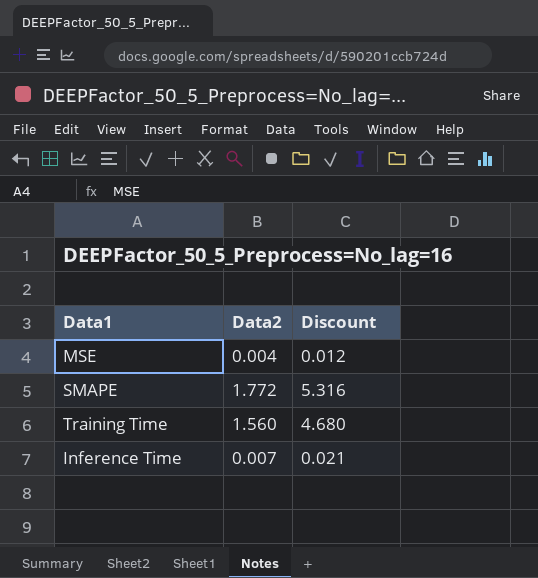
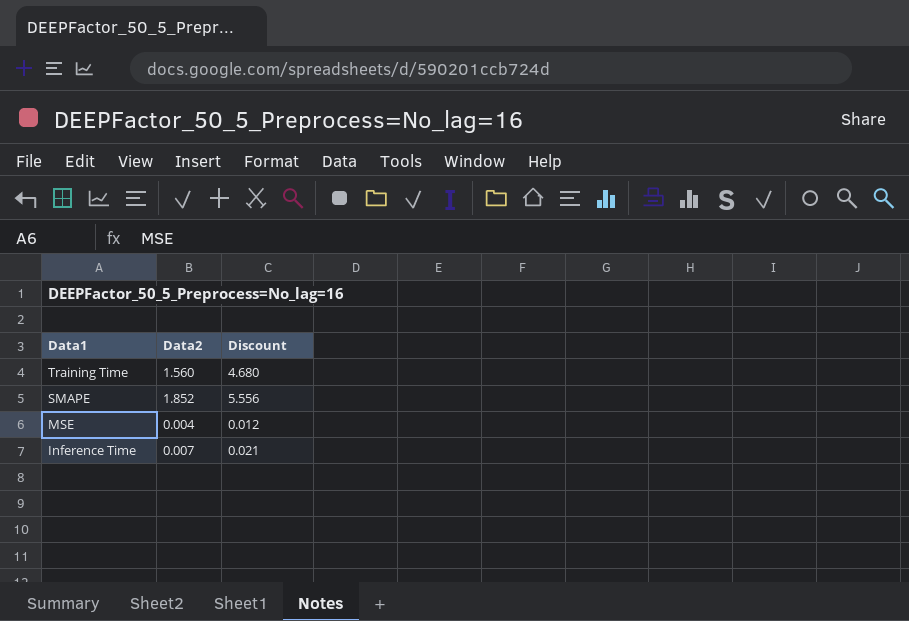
row order: none -> Data1 descending
SMAPE | Data2: 1.772 -> 1.852
SMAPE | Discount: 5.316 -> 5.556

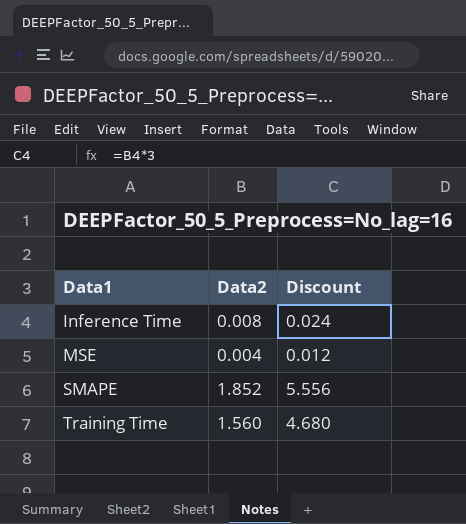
row order: Data1 descending -> Data1 ascending
Inference Time | Data2: 0.007 -> 0.008
Inference Time | Discount: 0.021 -> 0.024

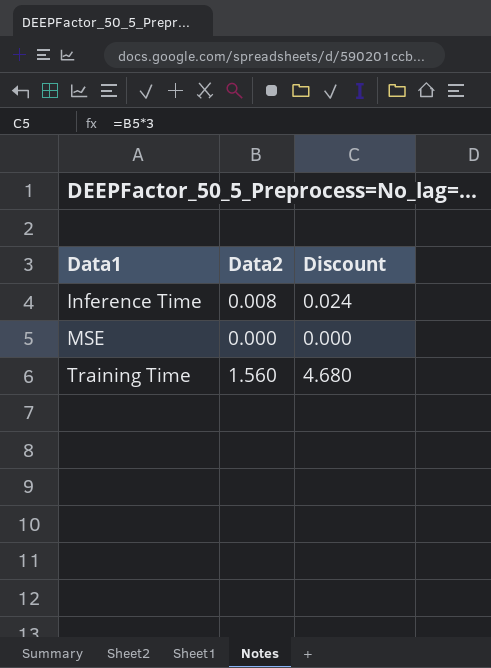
row SMAPE: 1.852 | 5.556 -> none
MSE | Data2: 0.004 -> 0.000
MSE | Discount: 0.012 -> 0.000

